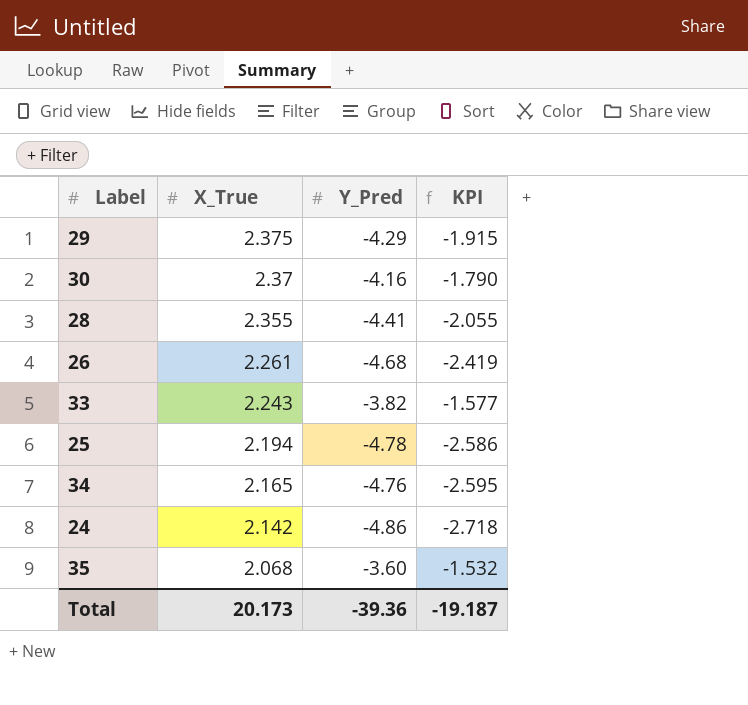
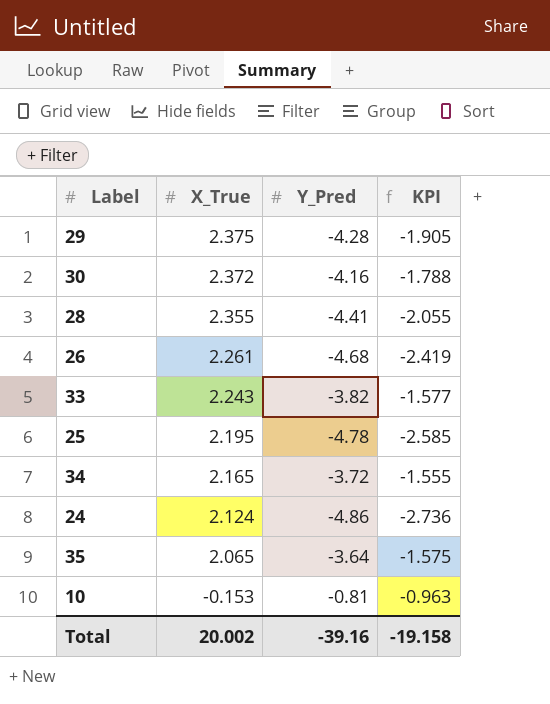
29 | Y_Pred: -4.29 -> -4.28
29 | KPI: -1.915 -> -1.905
30 | X_True: 2.37 -> 2.372
30 | KPI: -1.790 -> -1.788
25 | X_True: 2.194 -> 2.195
25 | KPI: -2.586 -> -2.585
34 | Y_Pred: -4.76 -> -3.72
34 | KPI: -2.595 -> -1.555
24 | X_True: 2.142 -> 2.124
24 | KPI: -2.718 -> -2.736
35 | X_True: 2.068 -> 2.065
35 | Y_Pred: -3.60 -> -3.64
35 | KPI: -1.532 -> -1.575
row 10: none -> -0.153 | -0.81 | -0.963
Total | X_True: 20.173 -> 20.002
Total | Y_Pred: -39.36 -> -39.16
Total | KPI: -19.187 -> -19.158

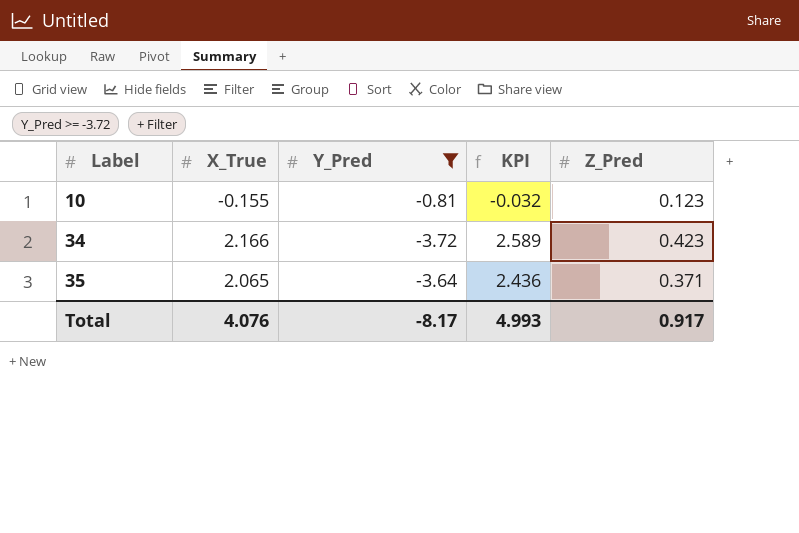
filter: none -> Y_Pred >= -3.72
row order: X_True descending -> Label ascending
column KPI | formula: [X_True] + [Y_Pred] -> [X_True] + [Z_Pred]
column Z_Pred | position: none -> 5
10 | X_True: -0.153 -> -0.155
34 | X_True: 2.165 -> 2.166
Total | X_True: 20.002 -> 4.076
Total | Y_Pred: -39.16 -> -8.17
Total | KPI: -19.158 -> 4.993

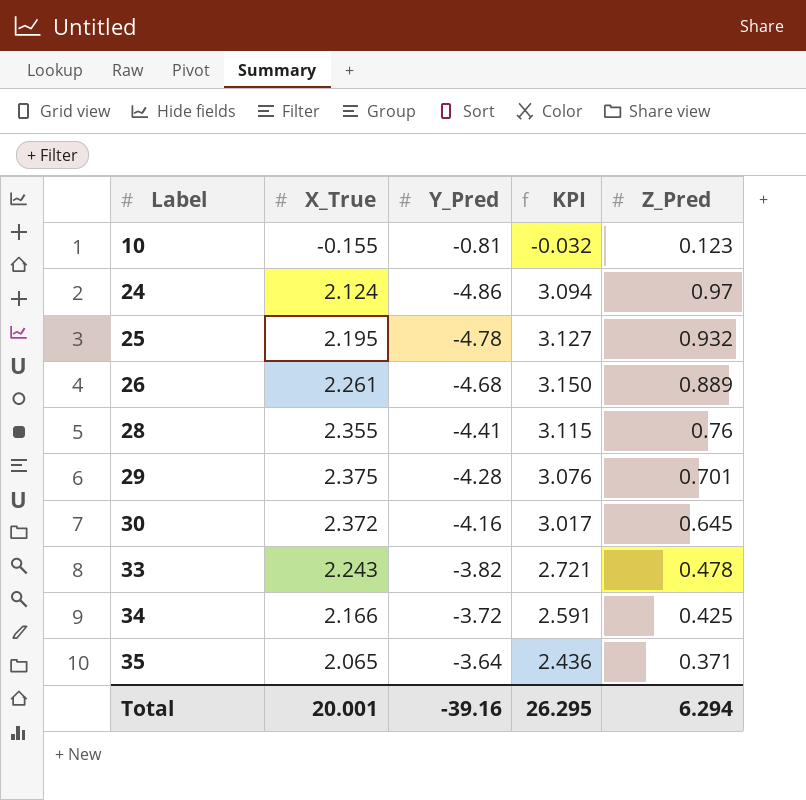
filter: Y_Pred >= -3.72 -> none
34 | KPI: 2.589 -> 2.591
34 | Z_Pred: 0.423 -> 0.425
Total | X_True: 4.076 -> 20.001
Total | Y_Pred: -8.17 -> -39.16
Total | KPI: 4.993 -> 26.295
Total | Z_Pred: 0.917 -> 6.294

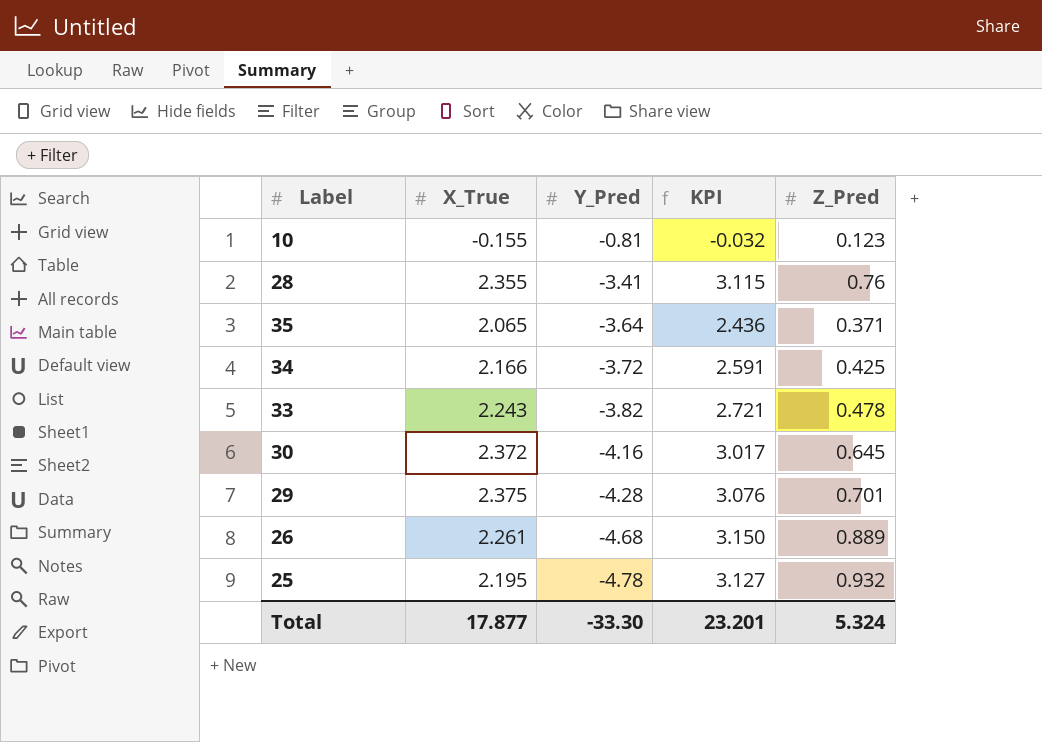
row order: Label ascending -> Y_Pred descending
row 24: 2.124 | -4.86 | 3.094 | 0.97 -> none
28 | Y_Pred: -4.41 -> -3.41
Total | X_True: 20.001 -> 17.877
Total | Y_Pred: -39.16 -> -33.30
Total | KPI: 26.295 -> 23.201
Total | Z_Pred: 6.294 -> 5.324

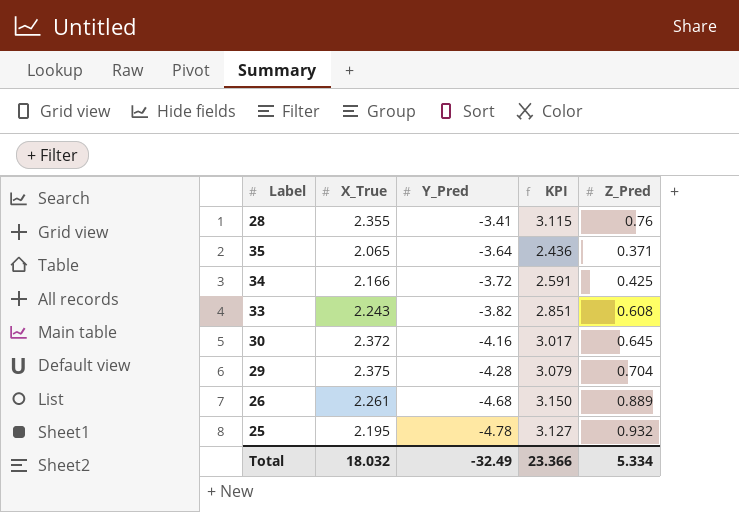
row 10: -0.155 | -0.81 | -0.032 | 0.123 -> none
33 | KPI: 2.721 -> 2.851
33 | Z_Pred: 0.478 -> 0.608
29 | KPI: 3.076 -> 3.079
29 | Z_Pred: 0.701 -> 0.704
Total | X_True: 17.877 -> 18.032
Total | Y_Pred: -33.30 -> -32.49
Total | KPI: 23.201 -> 23.366
Total | Z_Pred: 5.324 -> 5.334

